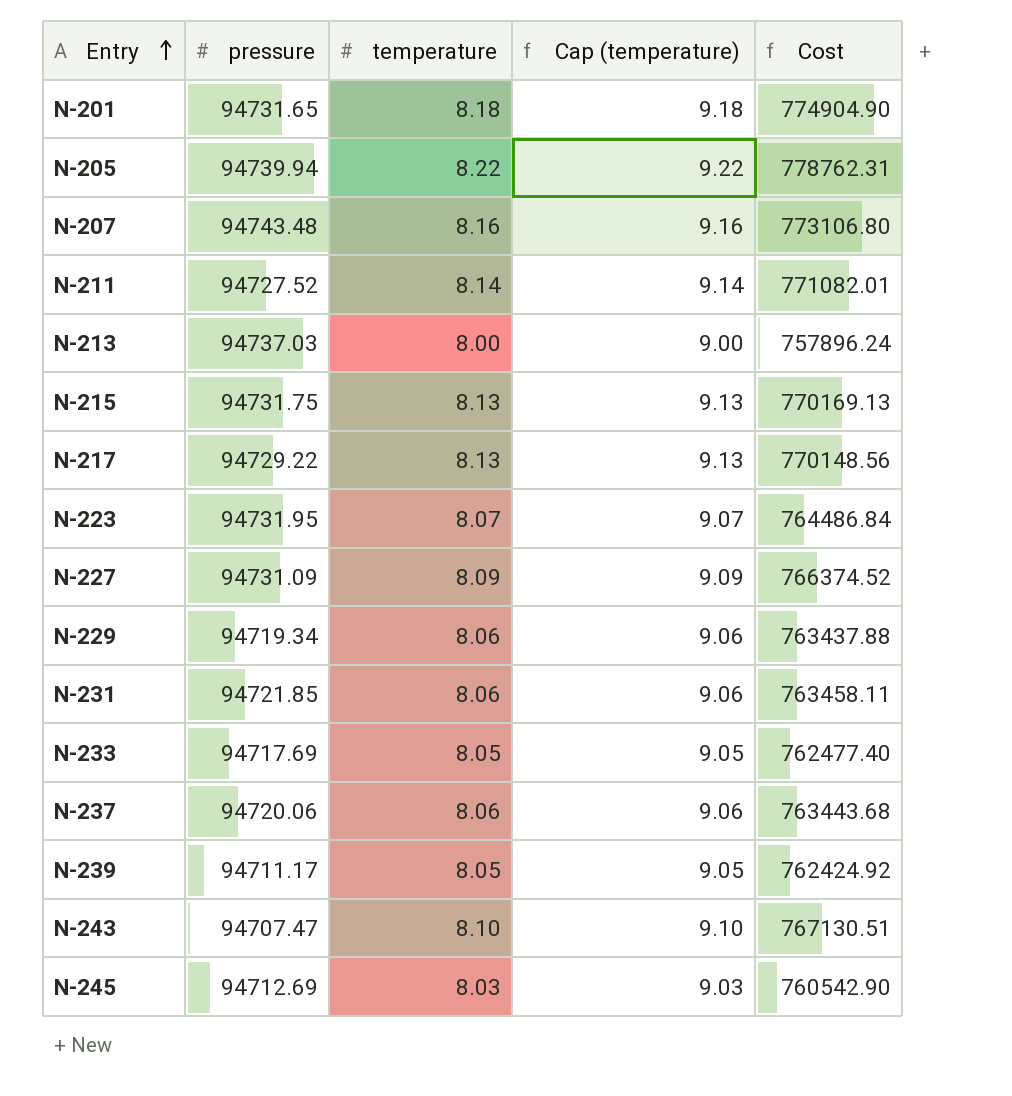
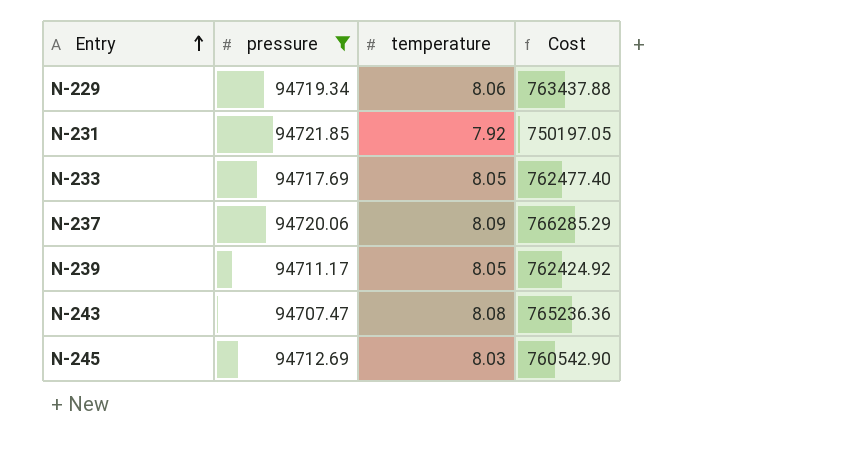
filter: none -> pressure <= 94721.85
column Cap (temperature) | formula: [temperature] + 1 -> none
N-231 | temperature: 8.06 -> 7.92
N-231 | Cost: 763458.11 -> 750197.05
N-237 | temperature: 8.06 -> 8.09
N-237 | Cost: 763443.68 -> 766285.29
N-243 | temperature: 8.10 -> 8.08
N-243 | Cost: 767130.51 -> 765236.36

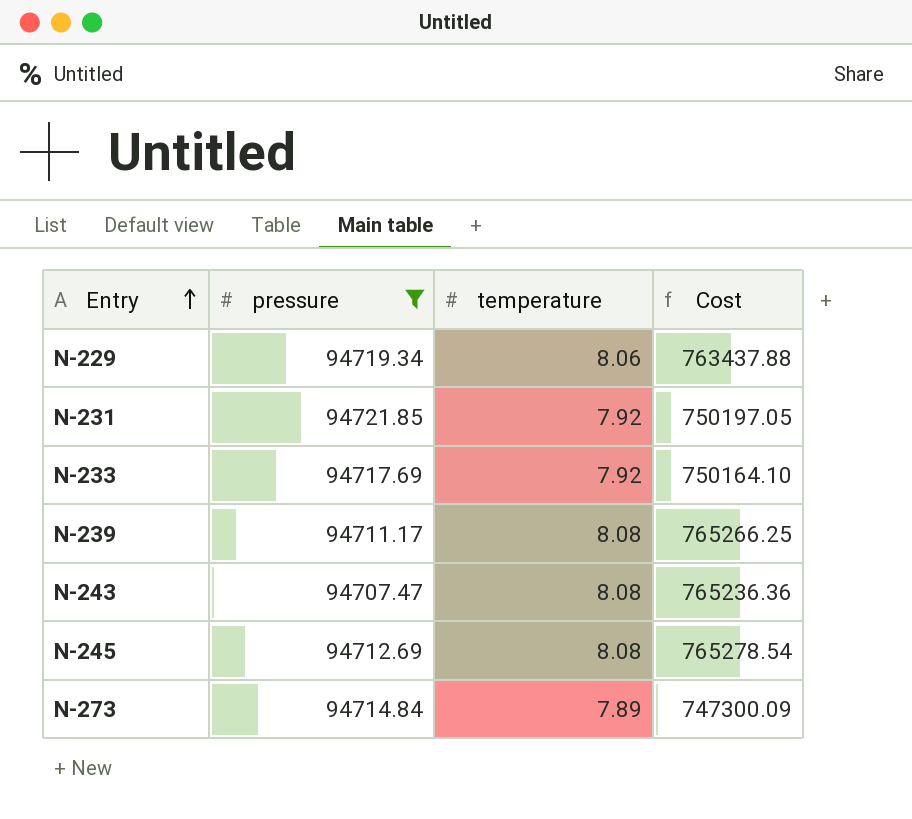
row N-237: 94720.06 | 8.09 | 766285.29 -> none
N-233 | temperature: 8.05 -> 7.92
N-233 | Cost: 762477.40 -> 750164.10
N-239 | temperature: 8.05 -> 8.08
N-239 | Cost: 762424.92 -> 765266.25
N-245 | temperature: 8.03 -> 8.08
N-245 | Cost: 760542.90 -> 765278.54
row N-273: none -> 94714.84 | 7.89 | 747300.09

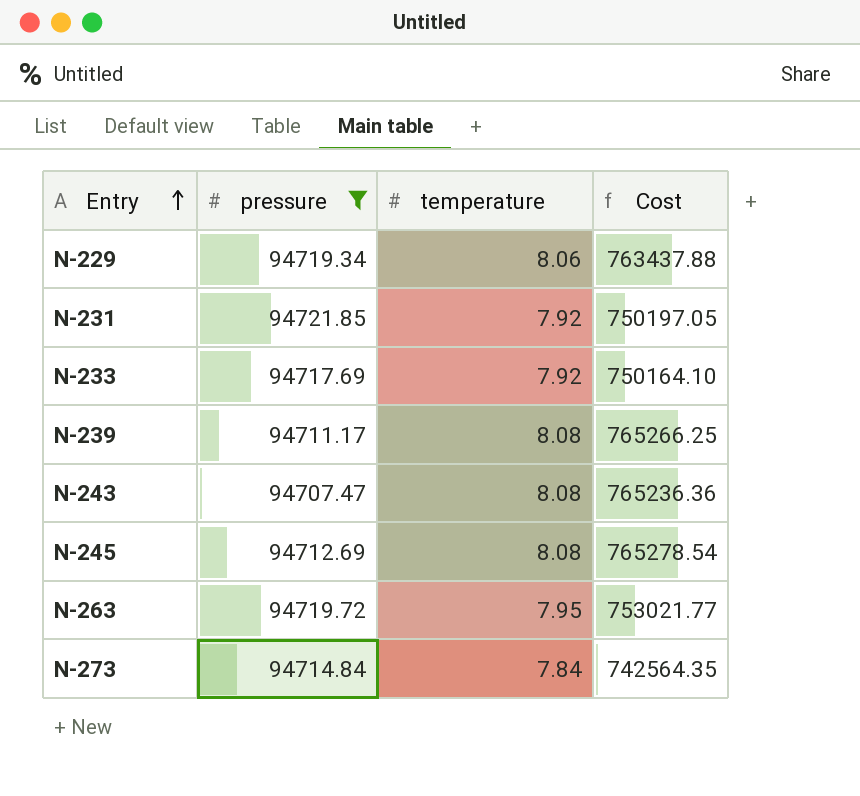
row N-263: none -> 94719.72 | 7.95 | 753021.77
N-273 | temperature: 7.89 -> 7.84
N-273 | Cost: 747300.09 -> 742564.35

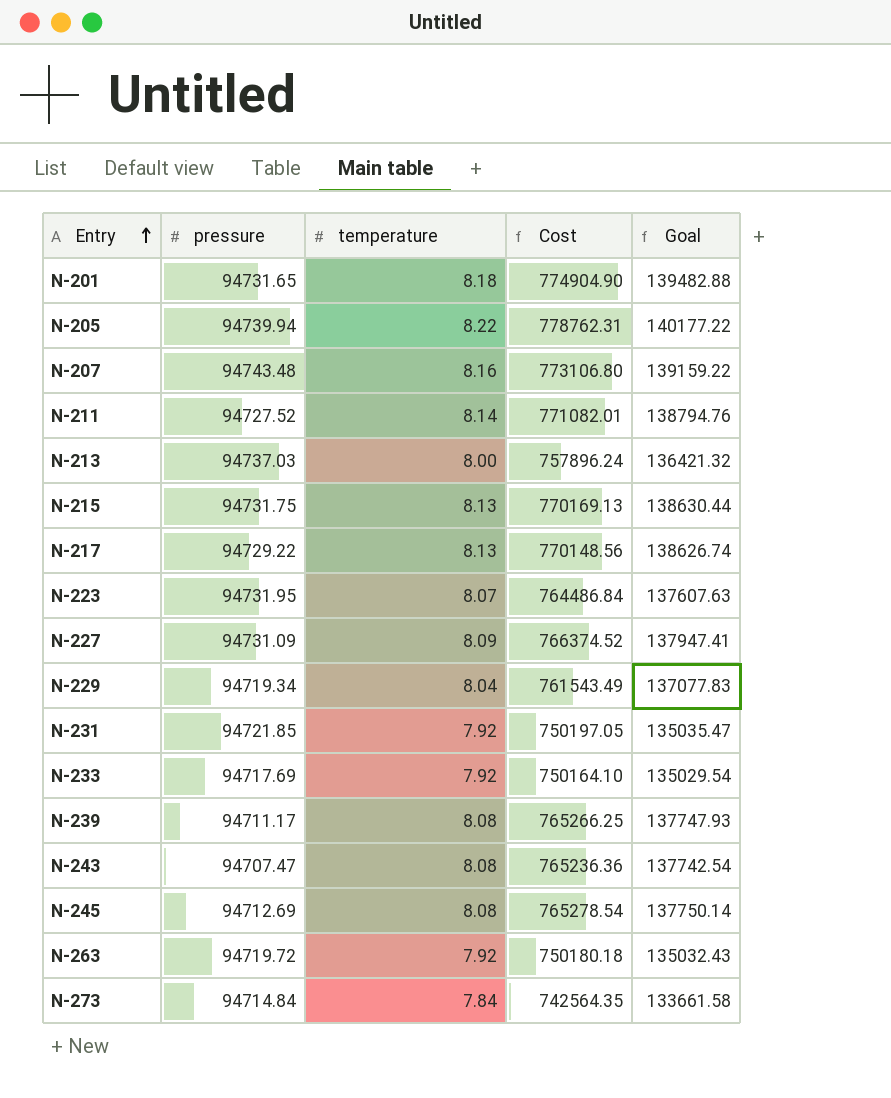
filter: pressure <= 94721.85 -> none
column Goal | formula: none -> [Cost] * 0.18
N-229 | temperature: 8.06 -> 8.04
N-229 | Cost: 763437.88 -> 761543.49
N-263 | temperature: 7.95 -> 7.92
N-263 | Cost: 753021.77 -> 750180.18

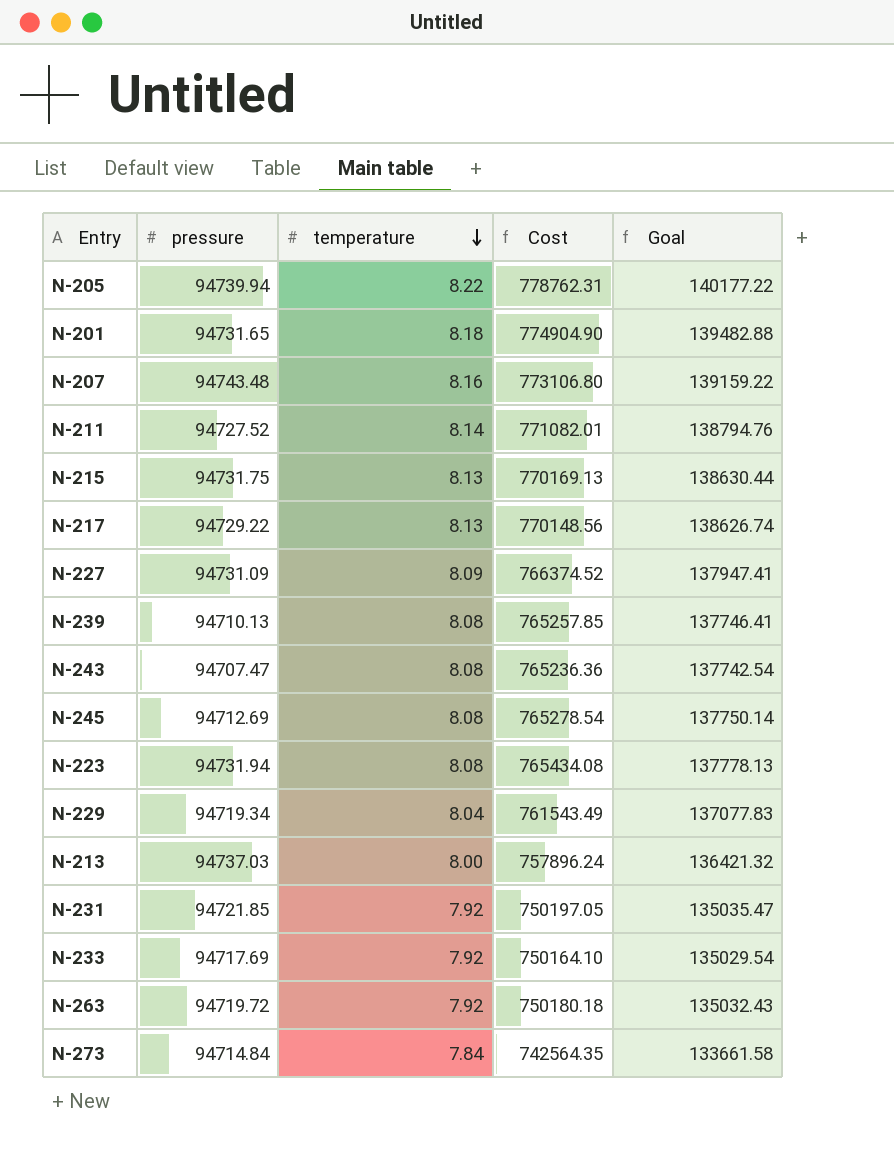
row order: Entry ascending -> temperature descending
N-239 | pressure: 94711.17 -> 94710.13
N-239 | Cost: 765266.25 -> 765257.85
N-239 | Goal: 137747.93 -> 137746.41
N-223 | pressure: 94731.95 -> 94731.94
N-223 | temperature: 8.07 -> 8.08
N-223 | Cost: 764486.84 -> 765434.08
N-223 | Goal: 137607.63 -> 137778.13

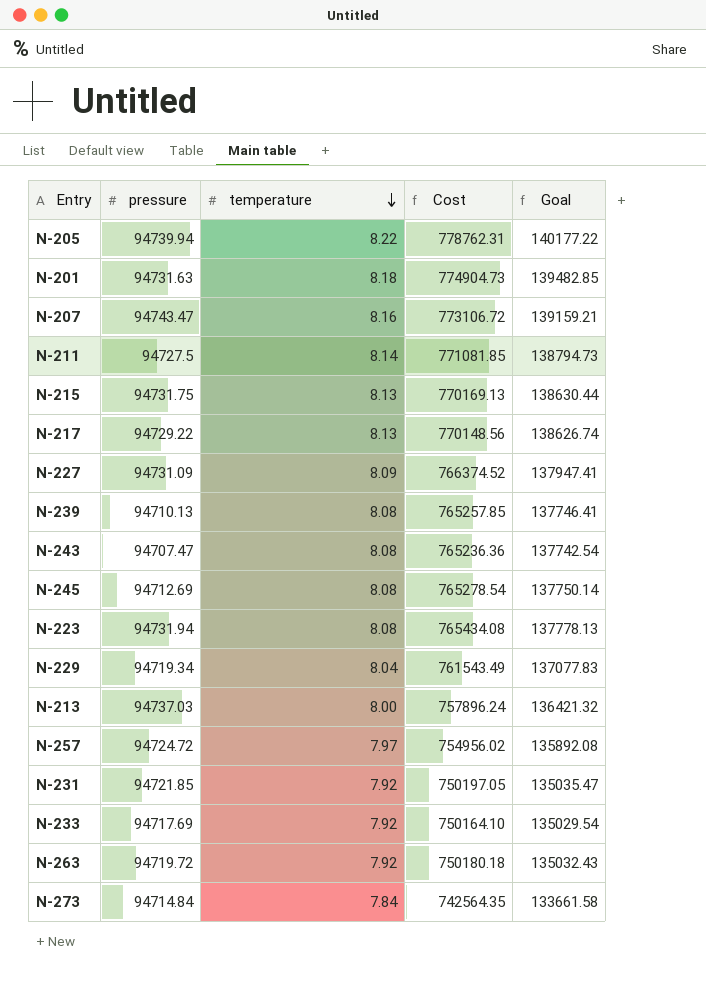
N-201 | pressure: 94731.65 -> 94731.63
N-201 | Cost: 774904.90 -> 774904.73
N-201 | Goal: 139482.88 -> 139482.85
N-207 | pressure: 94743.48 -> 94743.47
N-207 | Cost: 773106.80 -> 773106.72
N-207 | Goal: 139159.22 -> 139159.21
N-211 | pressure: 94727.52 -> 94727.5
N-211 | Cost: 771082.01 -> 771081.85
N-211 | Goal: 138794.76 -> 138794.73
row N-257: none -> 94724.72 | 7.97 | 754956.02 | 135892.08

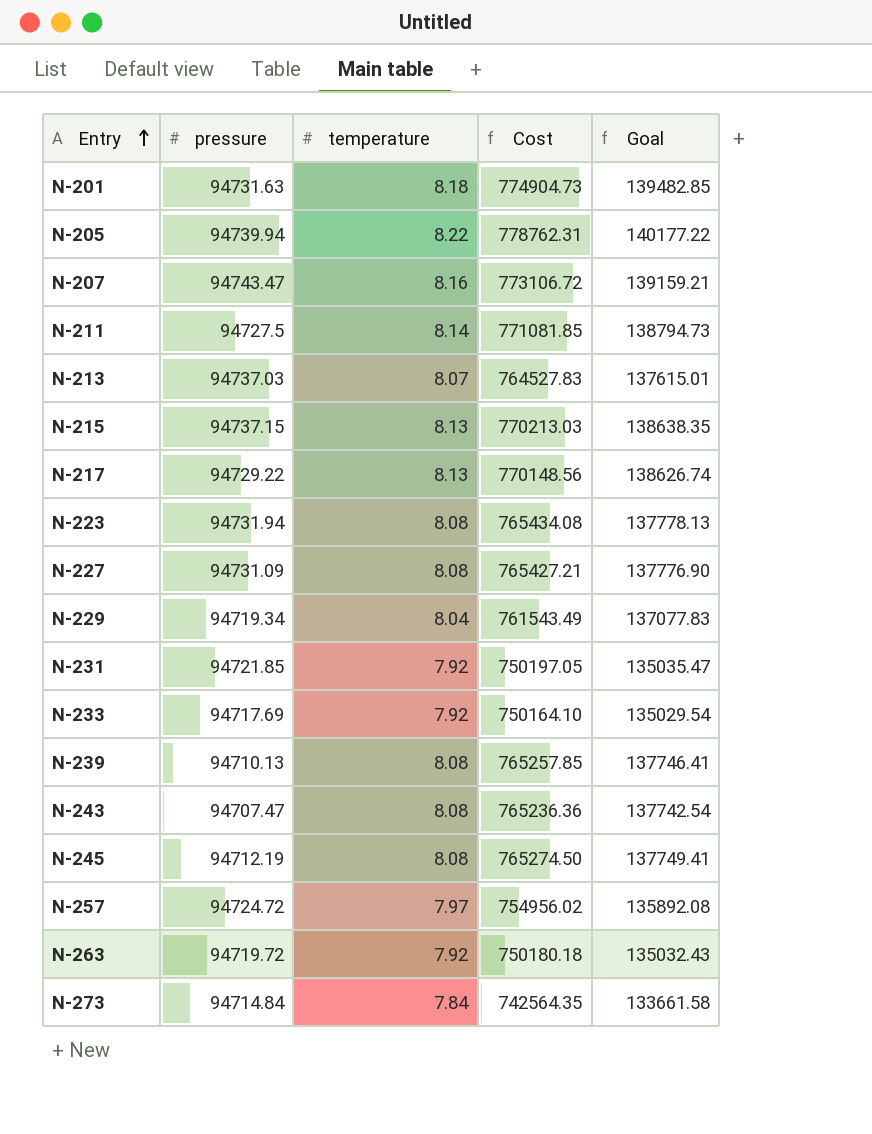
row order: temperature descending -> Entry ascending
N-213 | temperature: 8.00 -> 8.07
N-213 | Cost: 757896.24 -> 764527.83
N-213 | Goal: 136421.32 -> 137615.01
N-215 | pressure: 94731.75 -> 94737.15
N-215 | Cost: 770169.13 -> 770213.03
N-215 | Goal: 138630.44 -> 138638.35
N-227 | temperature: 8.09 -> 8.08
N-227 | Cost: 766374.52 -> 765427.21
N-227 | Goal: 137947.41 -> 137776.90
N-245 | pressure: 94712.69 -> 94712.19
N-245 | Cost: 765278.54 -> 765274.50
N-245 | Goal: 137750.14 -> 137749.41

